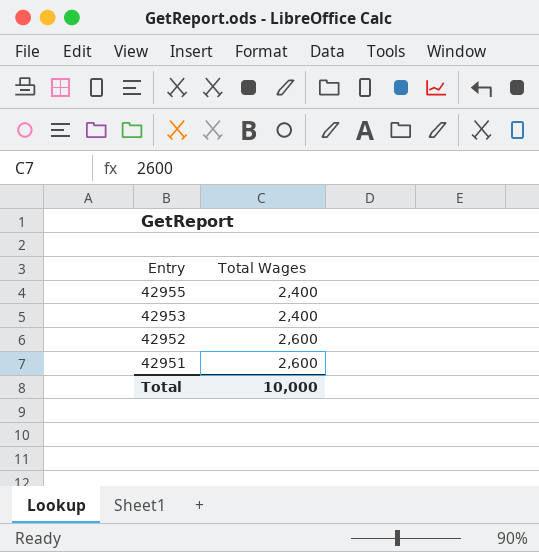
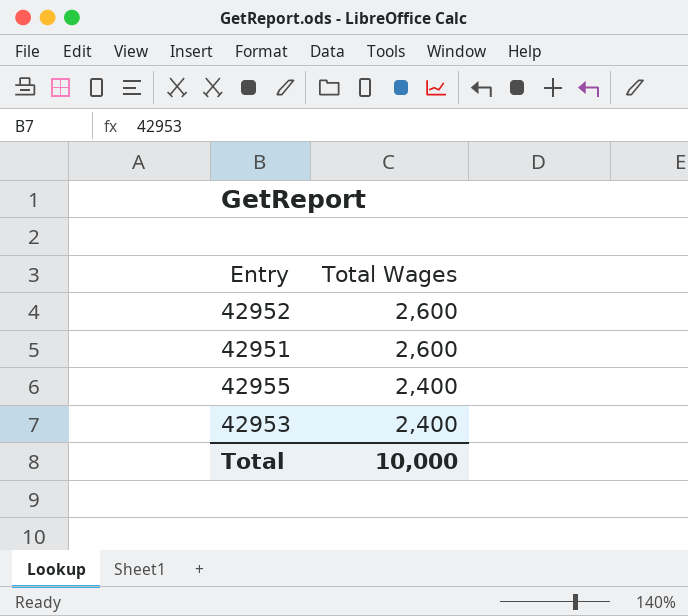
row order: Entry descending -> Total Wages descending

